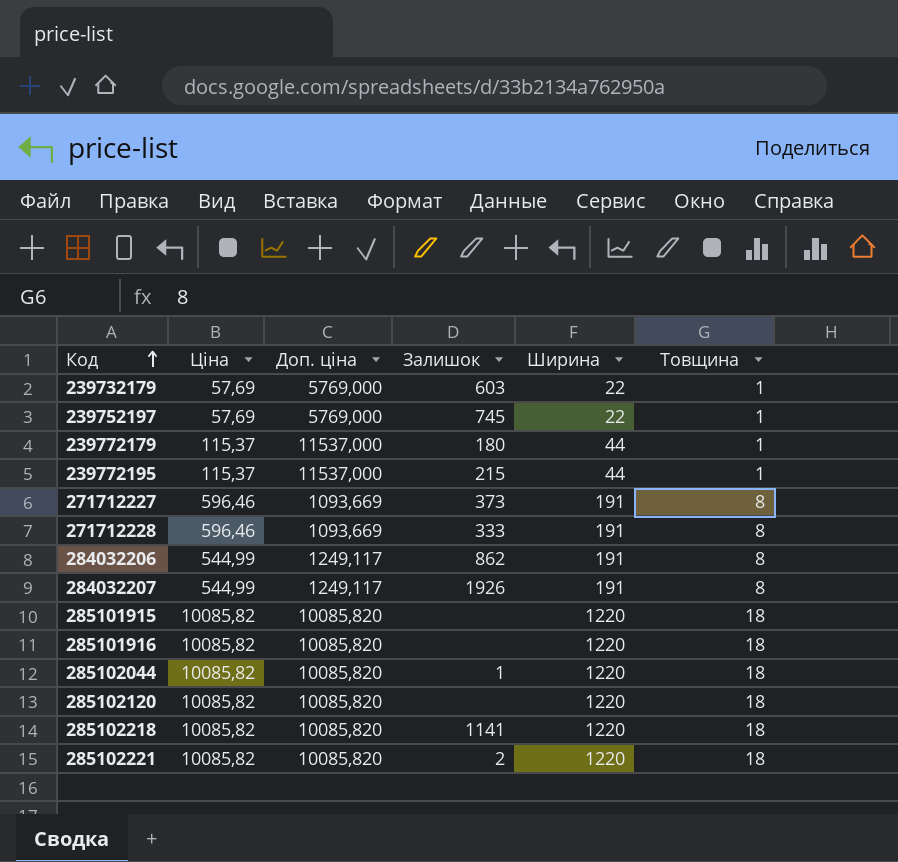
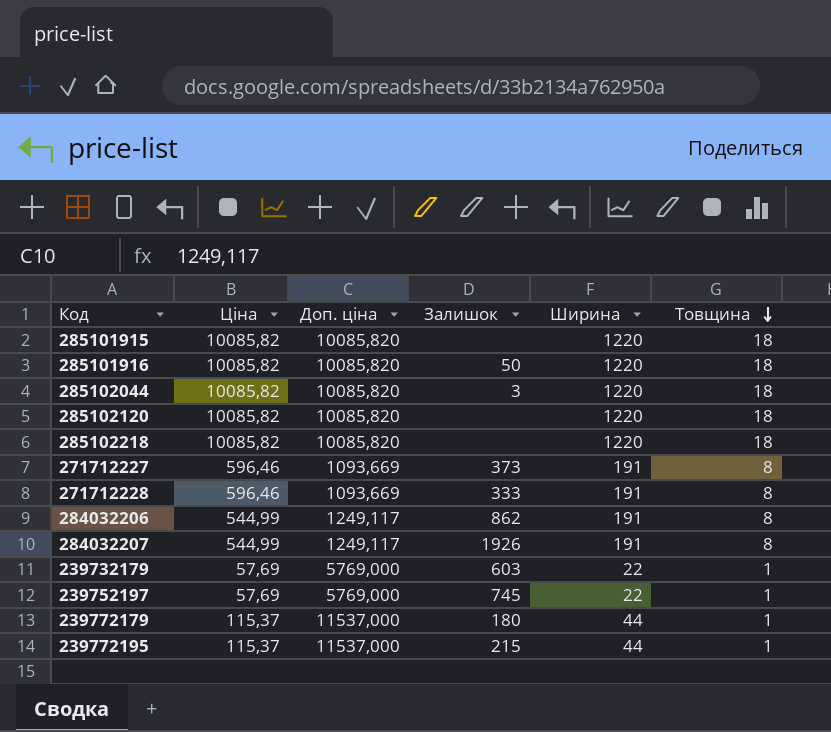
row order: Код ascending -> Товщина descending
row 285102221: 10085,82 | 10085,820 | 2 | 1220 | 18 -> none
285101916 | Залишок: none -> 50
285102044 | Залишок: 1 -> 3
285102218 | Залишок: 1141 -> none

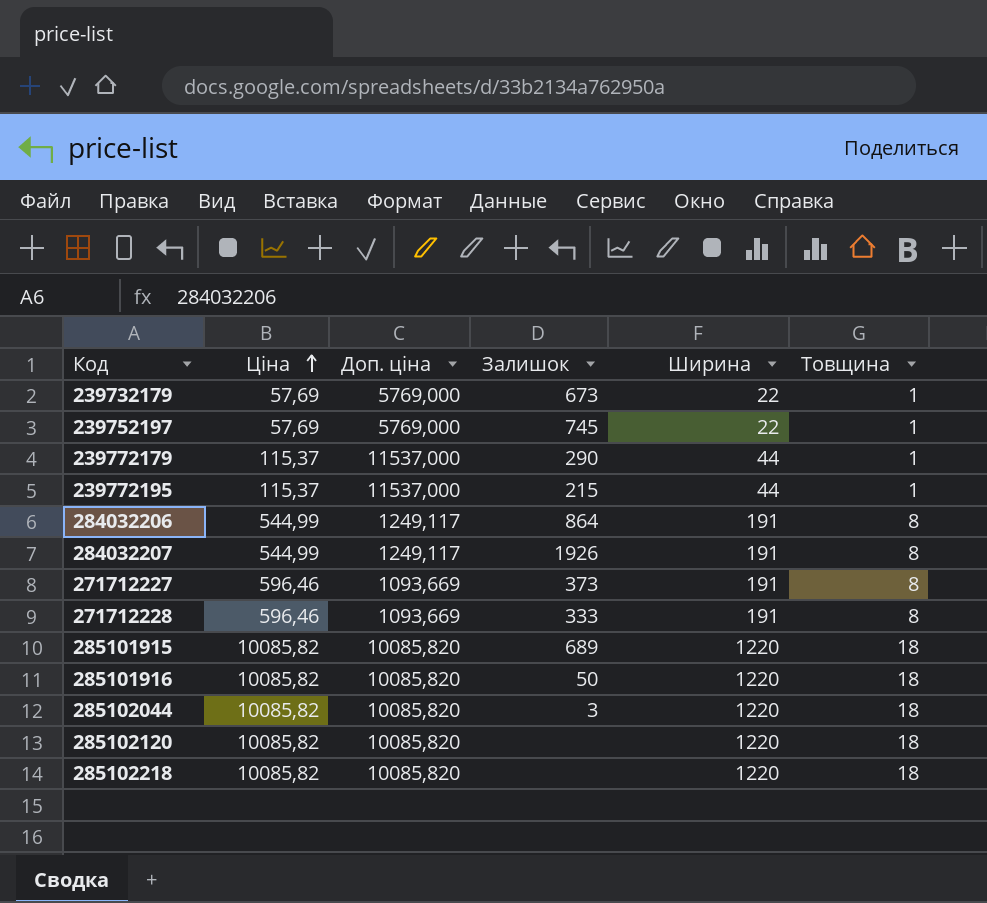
row order: Товщина descending -> Ціна ascending
239732179 | Залишок: 603 -> 673
239772179 | Залишок: 180 -> 290
284032206 | Залишок: 862 -> 864
285101915 | Залишок: none -> 689

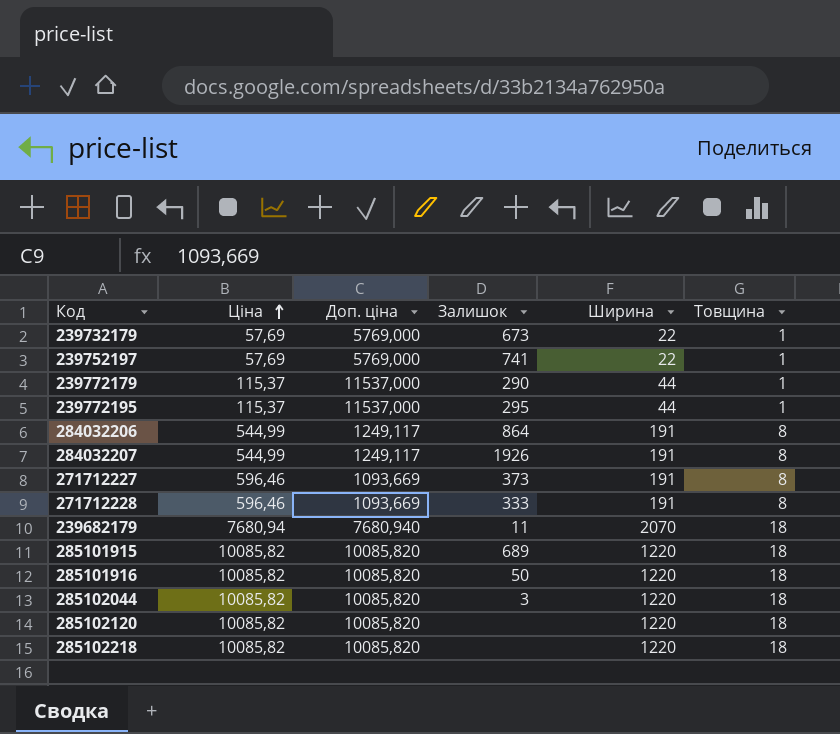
239752197 | Залишок: 745 -> 741
239772195 | Залишок: 215 -> 295
row 239682179: none -> 7680,94 | 7680,940 | 11 | 2070 | 18

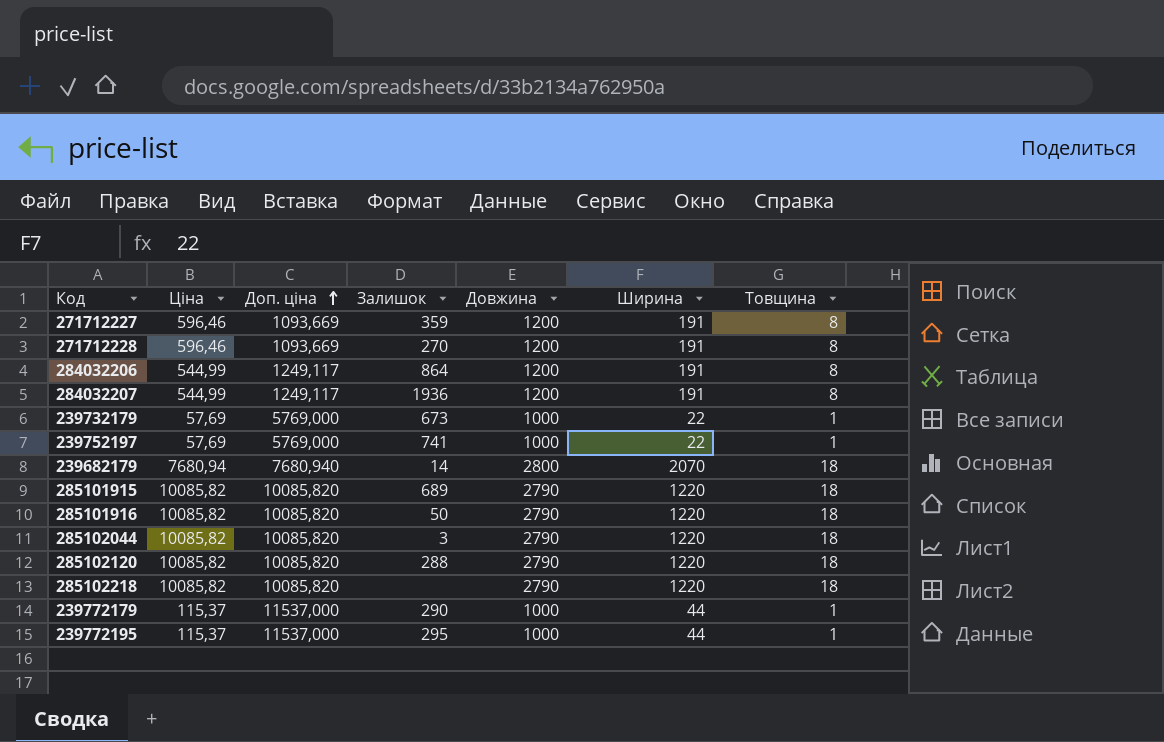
row order: Ціна ascending -> Доп. ціна ascending
column Довжина | position: none -> 5
271712227 | Залишок: 373 -> 359
271712228 | Залишок: 333 -> 270
284032207 | Залишок: 1926 -> 1936
239682179 | Залишок: 11 -> 14
285102120 | Залишок: none -> 288

